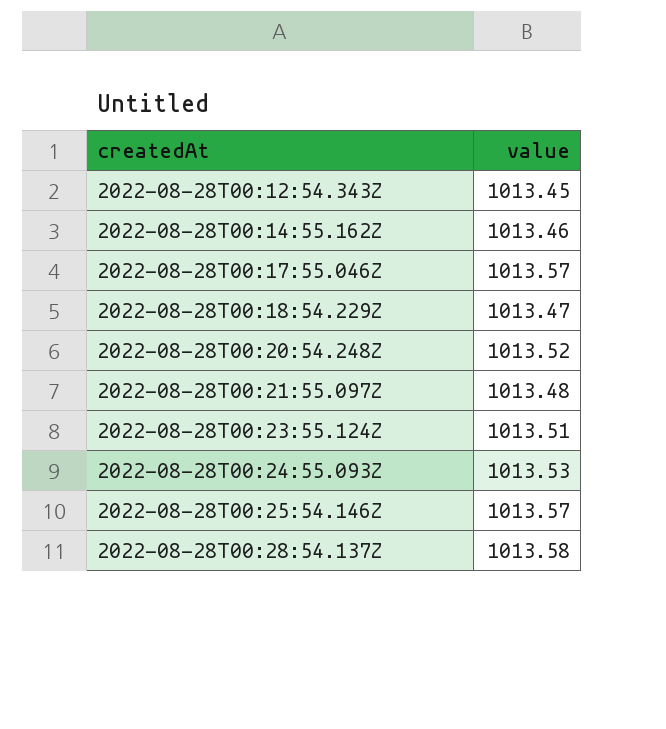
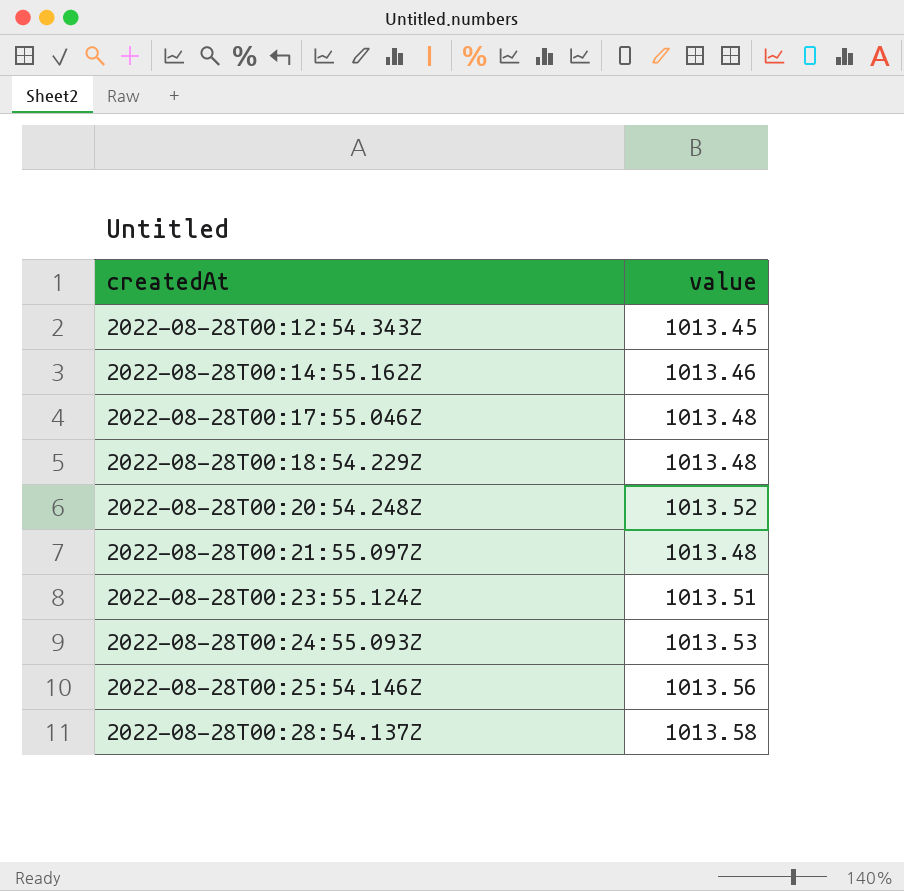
2022-08-28T00:17:55.046Z | value: 1013.57 -> 1013.48
2022-08-28T00:18:54.229Z | value: 1013.47 -> 1013.48
2022-08-28T00:25:54.146Z | value: 1013.57 -> 1013.56

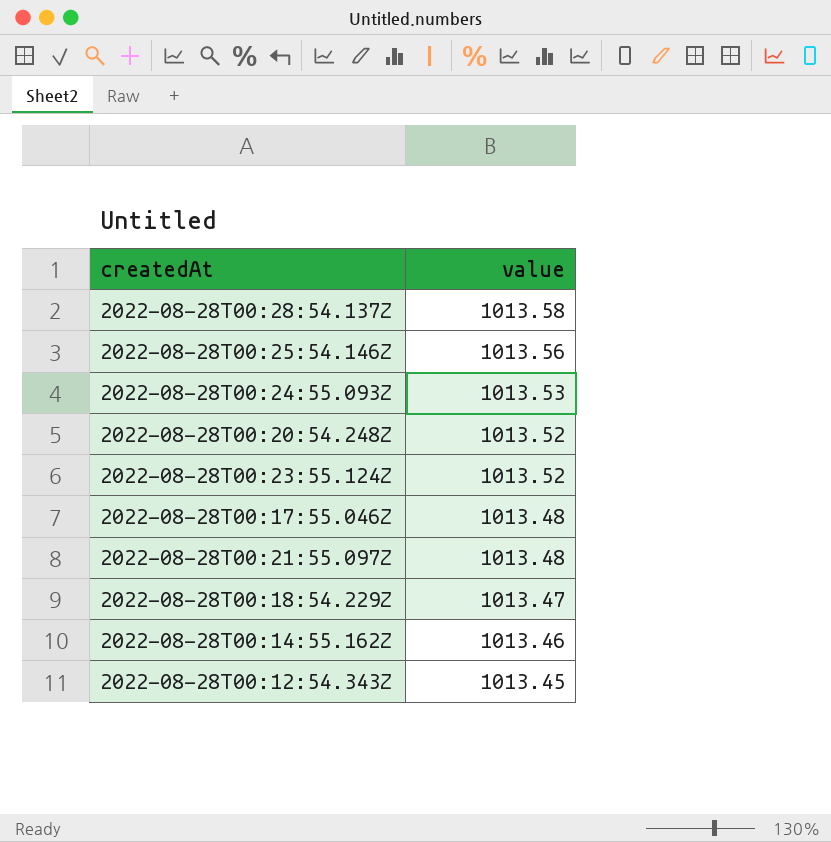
row order: createdAt ascending -> value descending
2022-08-28T00:23:55.124Z | value: 1013.51 -> 1013.52
2022-08-28T00:18:54.229Z | value: 1013.48 -> 1013.47

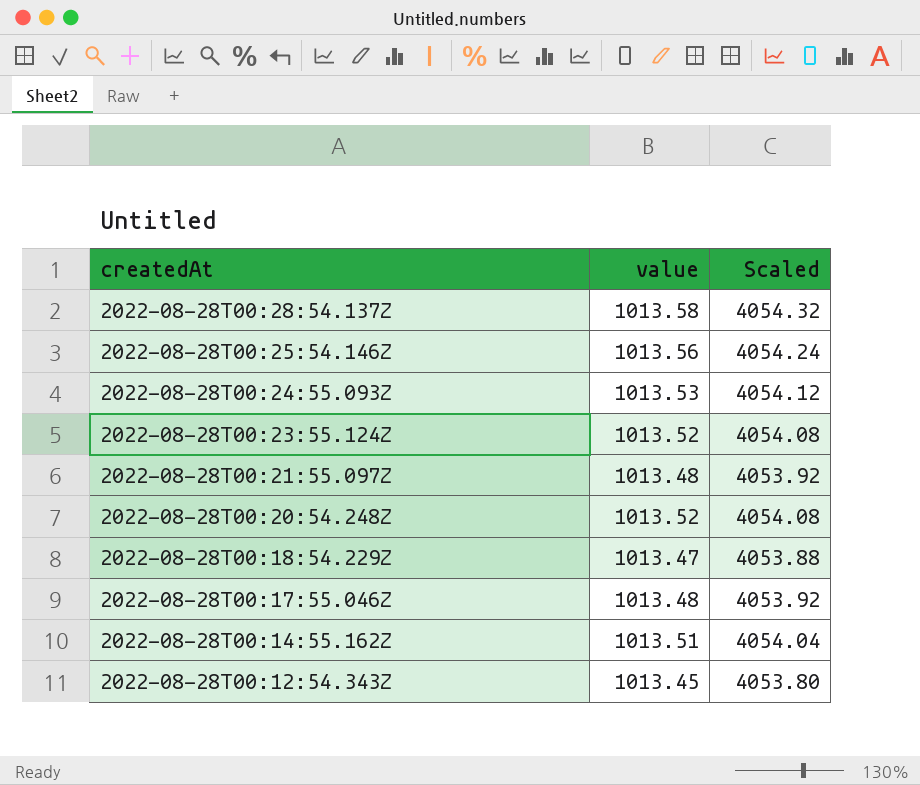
row order: value descending -> createdAt descending
column Scaled | formula: none -> [value] * 4
2022-08-28T00:14:55.162Z | value: 1013.46 -> 1013.51

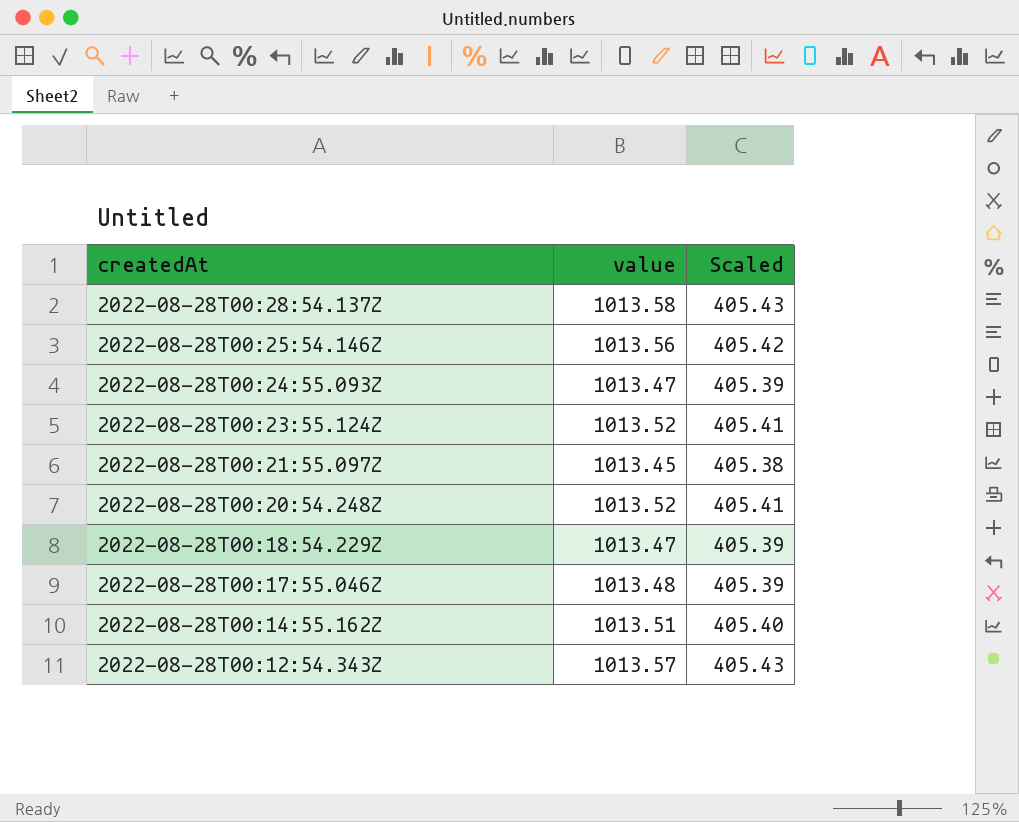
column Scaled | formula: [value] * 4 -> [value] * 0.4
2022-08-28T00:24:55.093Z | value: 1013.53 -> 1013.47
2022-08-28T00:21:55.097Z | value: 1013.48 -> 1013.45
2022-08-28T00:12:54.343Z | value: 1013.45 -> 1013.57

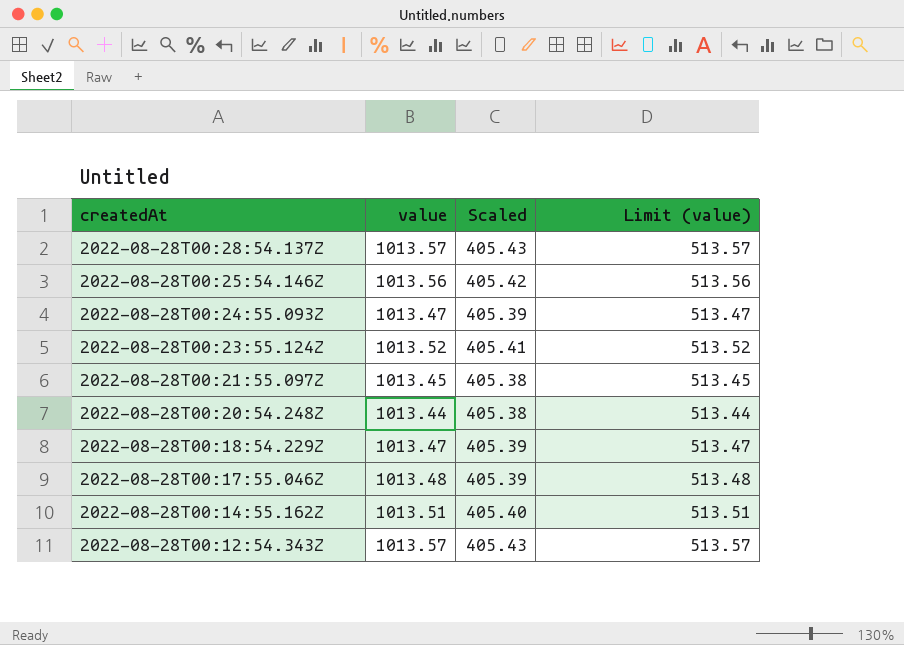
column Limit (value) | formula: none -> [value] - 500
2022-08-28T00:28:54.137Z | value: 1013.58 -> 1013.57
2022-08-28T00:20:54.248Z | value: 1013.52 -> 1013.44
2022-08-28T00:20:54.248Z | Scaled: 405.41 -> 405.38

